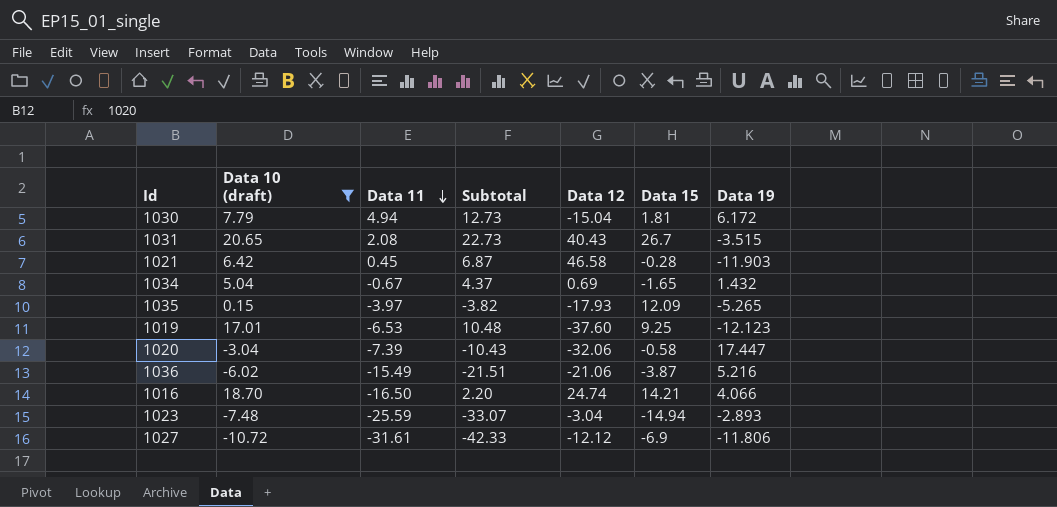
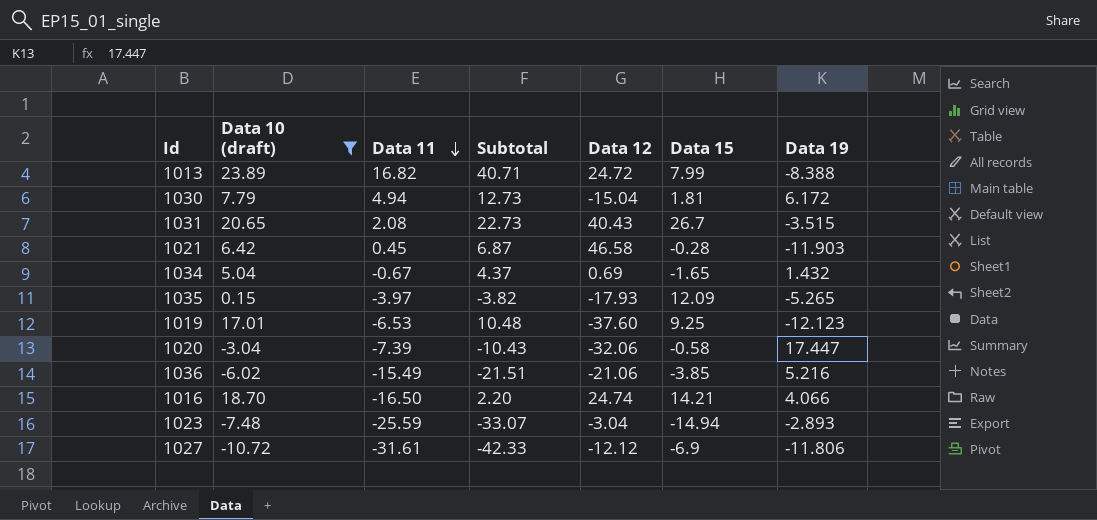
row 1013: none -> 23.89 | 16.82 | 40.71 | 24.72 | 7.99 | -8.388
1036 | Data 15: -3.87 -> -3.85

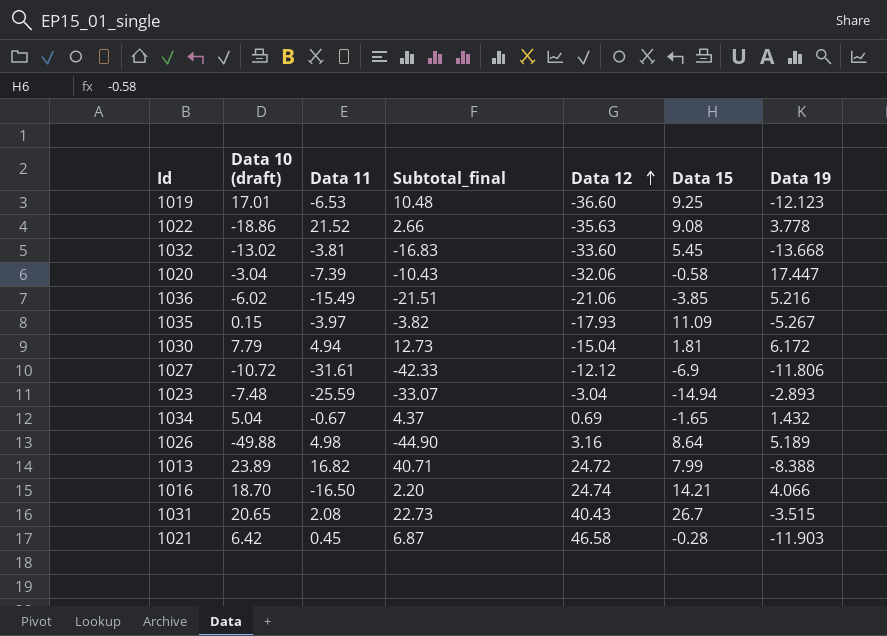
filter: Data 10 (draft) >= -10.72 -> none
row order: Data 11 descending -> Data 12 ascending
column name: Subtotal -> Subtotal_final
1019 | Data 12: -37.60 -> -36.60
1035 | Data 15: 12.09 -> 11.09
1035 | Data 19: -5.265 -> -5.267

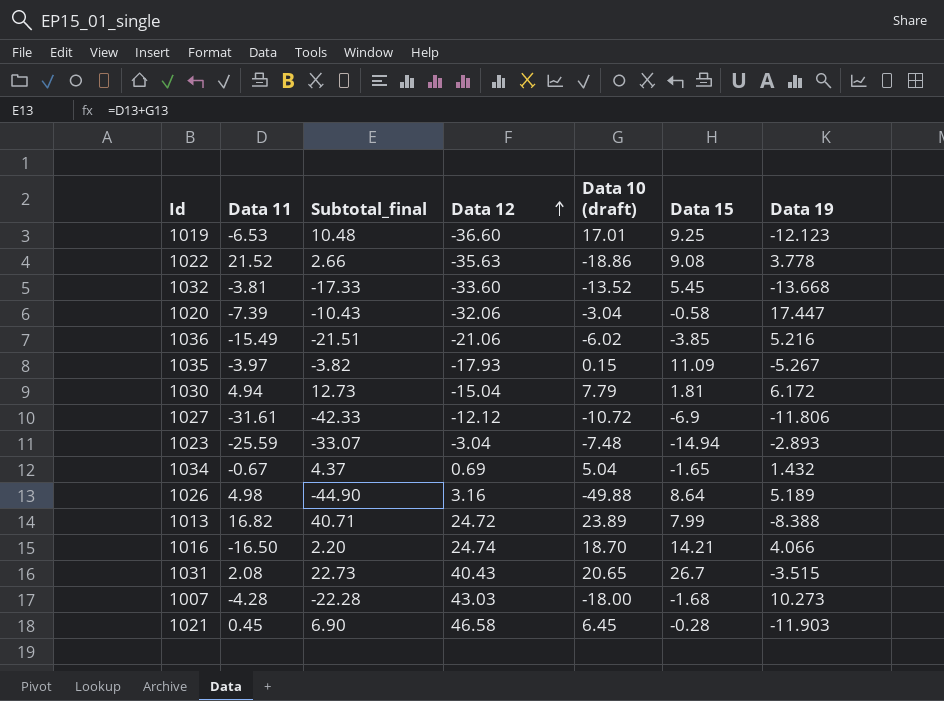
column Data 10 (draft) | position: 2 -> 5
1032 | Subtotal_final: -16.83 -> -17.33
1032 | Data 10 (draft): -13.02 -> -13.52
row 1007: none -> -4.28 | -22.28 | 43.03 | -18.00 | -1.68 | 10.273
1021 | Subtotal_final: 6.87 -> 6.90
1021 | Data 10 (draft): 6.42 -> 6.45

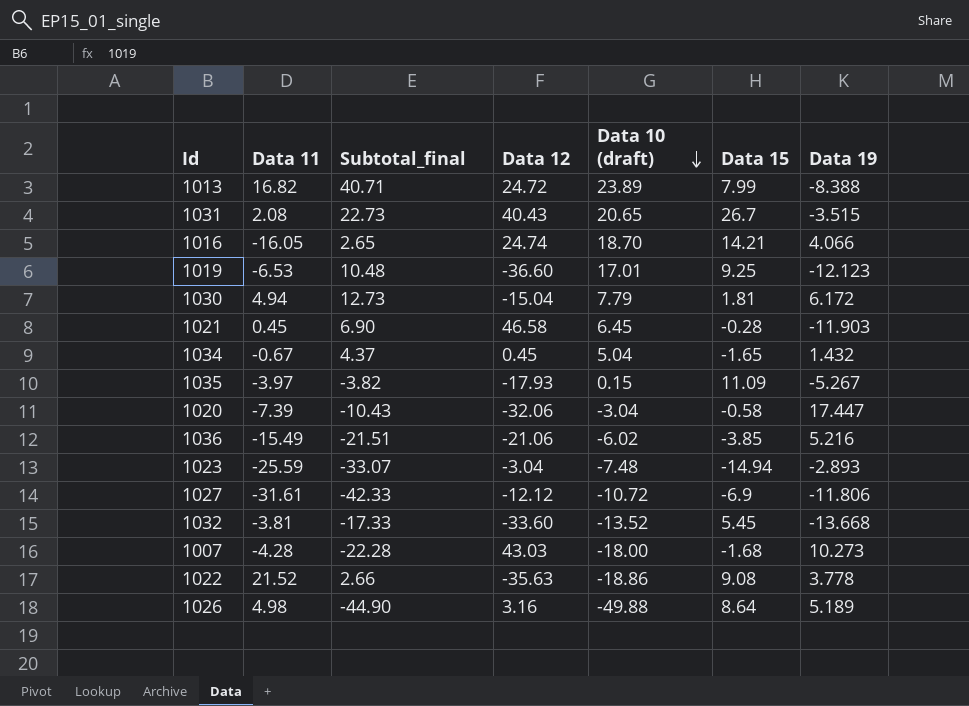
row order: Data 12 ascending -> Data 10 (draft) descending
1016 | Data 11: -16.50 -> -16.05
1016 | Subtotal_final: 2.20 -> 2.65
1034 | Data 12: 0.69 -> 0.45

